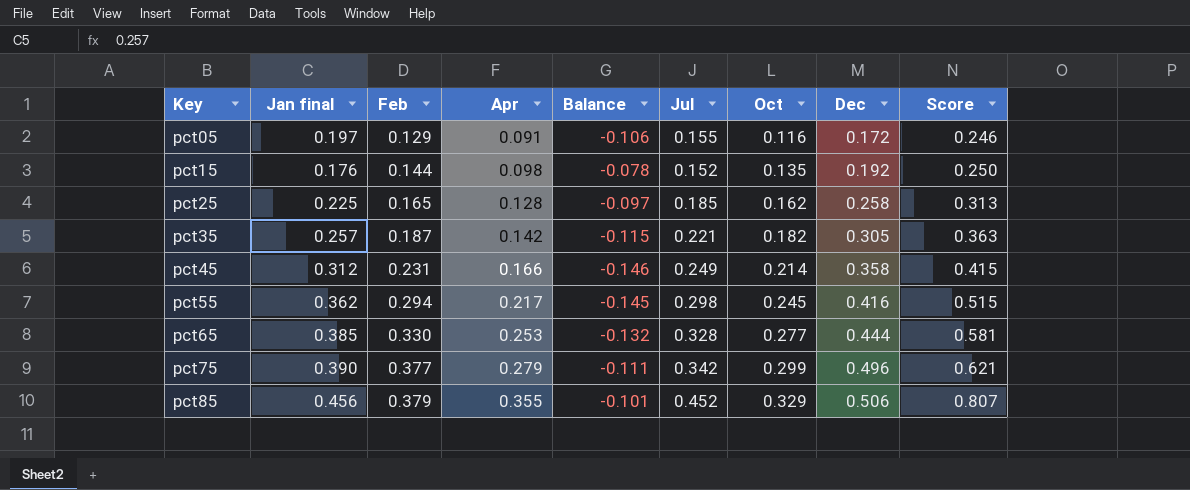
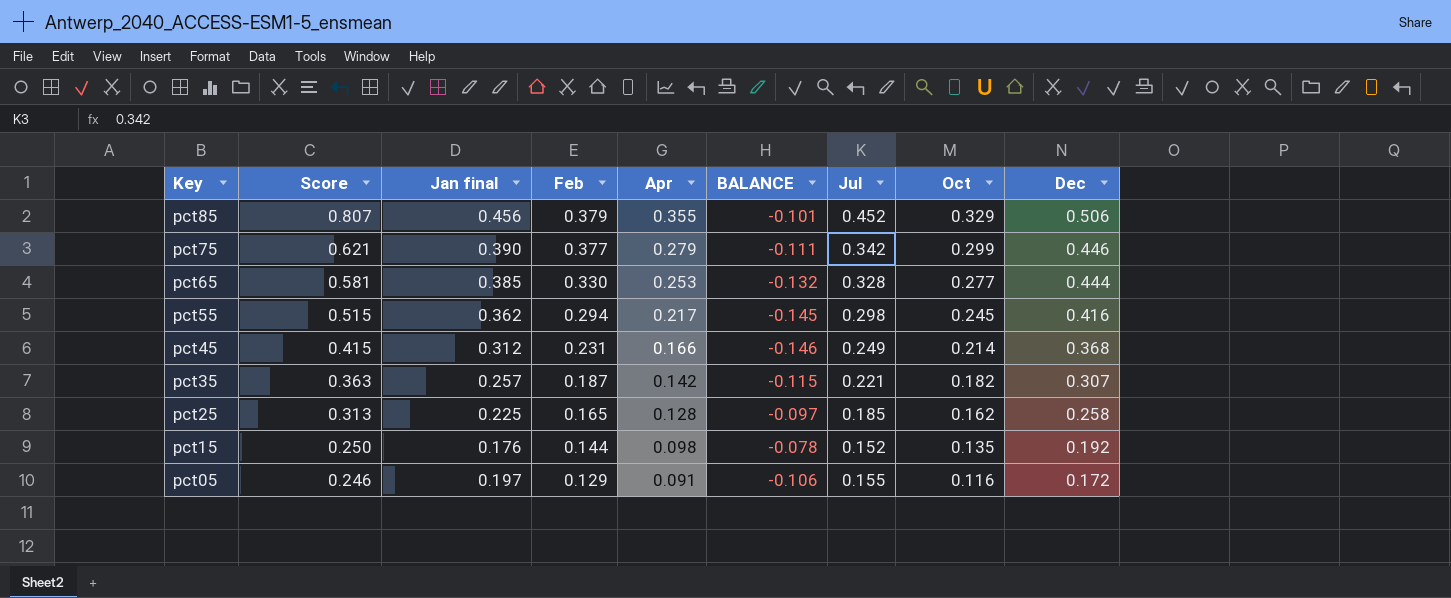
row order: Key ascending -> Key descending
column Score | position: 9 -> 2
column name: Balance -> BALANCE
pct75 | Dec: 0.496 -> 0.446
pct45 | Dec: 0.358 -> 0.368
pct35 | Dec: 0.305 -> 0.307

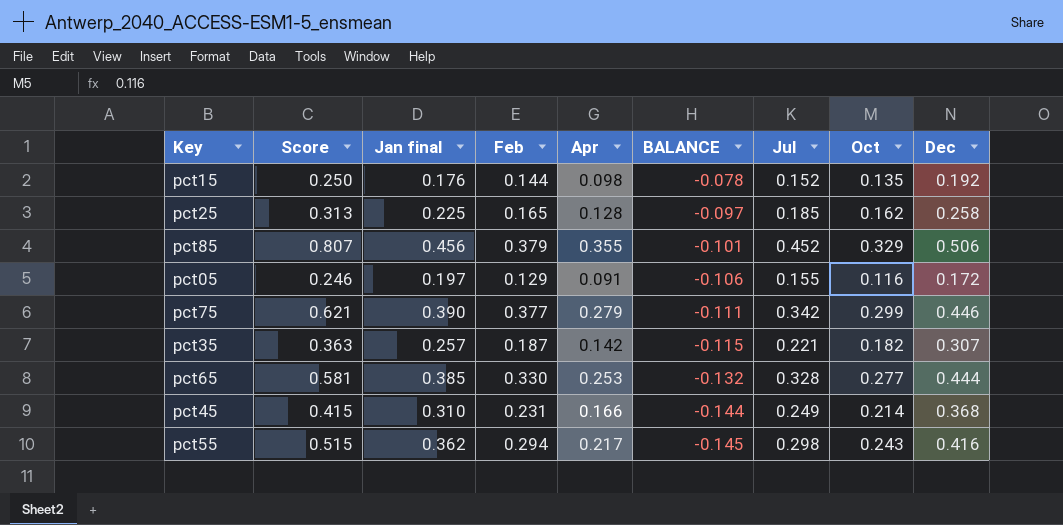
row order: Key descending -> BALANCE descending
pct45 | Jan final: 0.312 -> 0.310
pct45 | BALANCE: -0.146 -> -0.144
pct55 | Oct: 0.245 -> 0.243

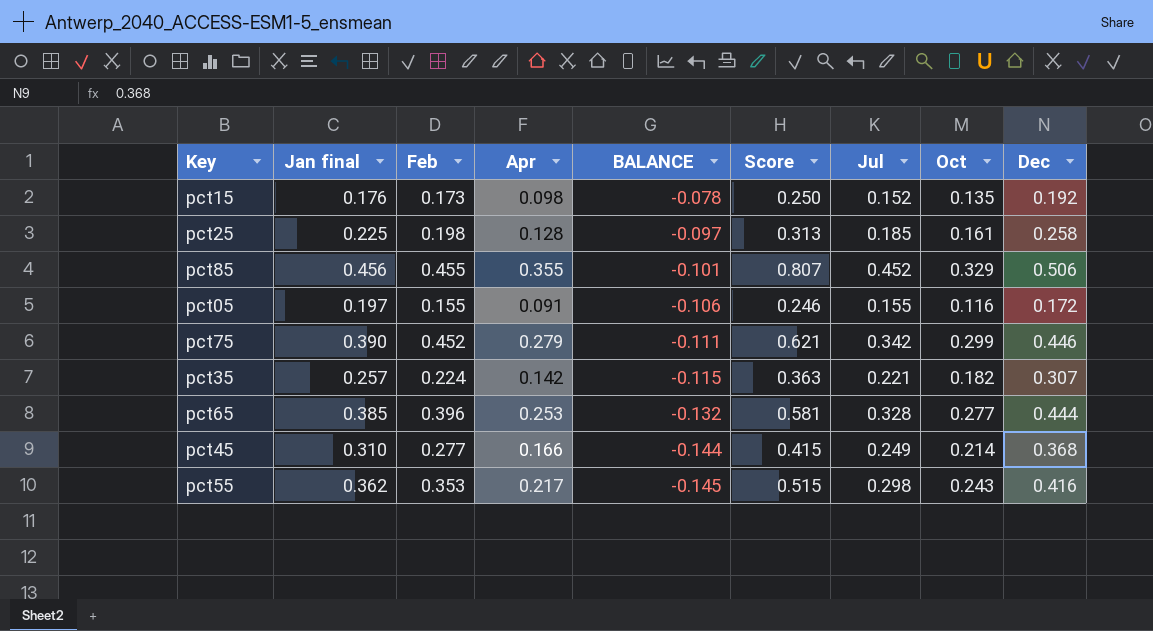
column Score | position: 2 -> 6
pct15 | Feb: 0.144 -> 0.173
pct25 | Feb: 0.165 -> 0.198
pct25 | Oct: 0.162 -> 0.161
pct85 | Feb: 0.379 -> 0.455
pct05 | Feb: 0.129 -> 0.155
pct75 | Feb: 0.377 -> 0.452
pct35 | Feb: 0.187 -> 0.224
pct65 | Feb: 0.330 -> 0.396
pct45 | Feb: 0.231 -> 0.277
pct55 | Feb: 0.294 -> 0.353

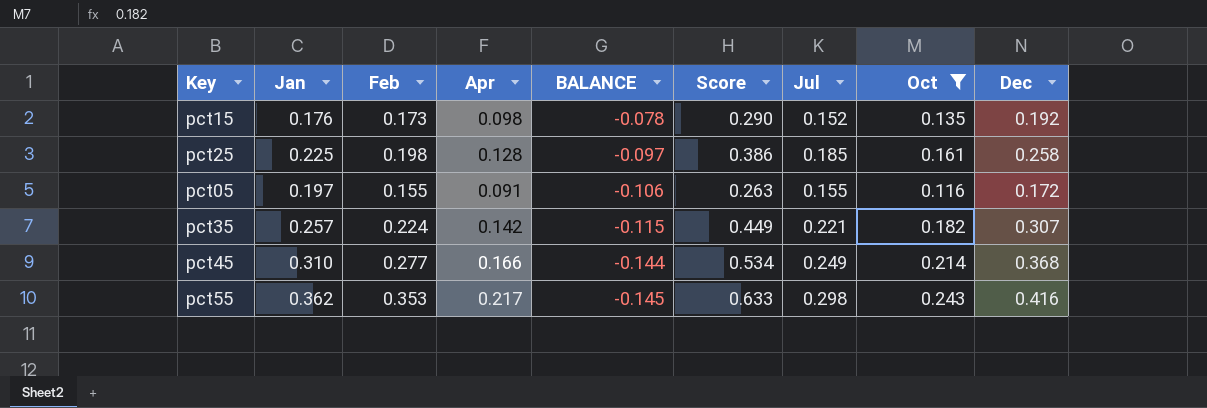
filter: none -> Oct <= 0.243
column name: Jan final -> Jan
column Score | formula: [Apr] + [Jul] -> [Apr] + [Dec]

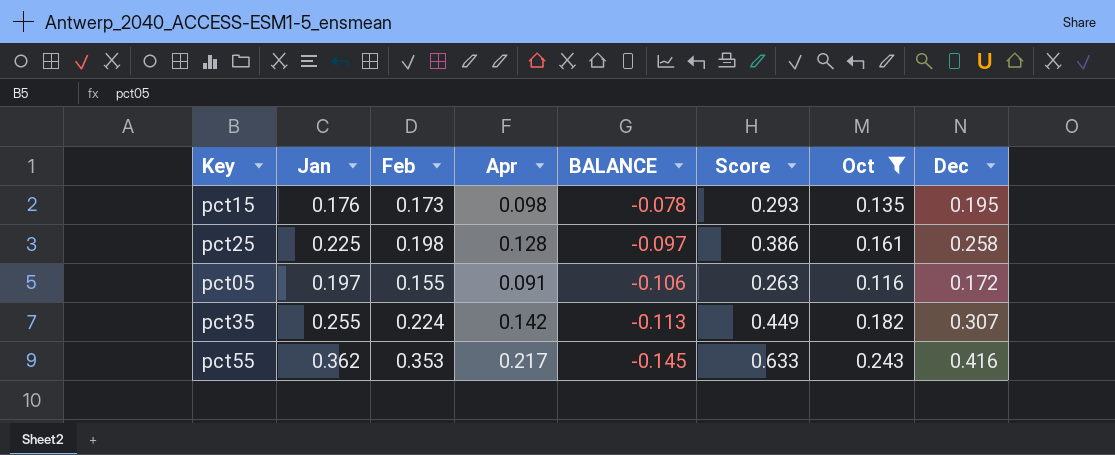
column Jul | position: 7 -> none
row pct45: 0.310 | 0.277 | 0.166 | -0.144 | 0.534 | 0.249 | 0.214 | 0.368 -> none
pct15 | Score: 0.290 -> 0.293
pct15 | Dec: 0.192 -> 0.195
pct35 | Jan: 0.257 -> 0.255
pct35 | BALANCE: -0.115 -> -0.113

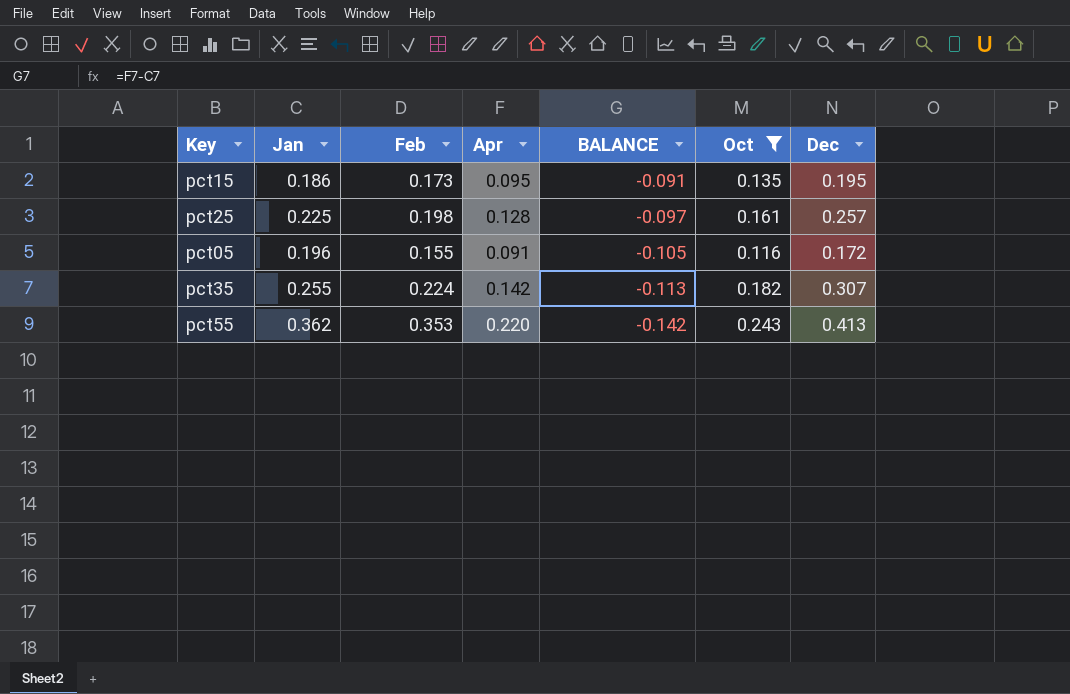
column Score | formula: [Apr] + [Dec] -> none
pct15 | Jan: 0.176 -> 0.186
pct15 | Apr: 0.098 -> 0.095
pct15 | BALANCE: -0.078 -> -0.091
pct25 | Dec: 0.258 -> 0.257
pct05 | Jan: 0.197 -> 0.196
pct05 | BALANCE: -0.106 -> -0.105
pct55 | Apr: 0.217 -> 0.220
pct55 | BALANCE: -0.145 -> -0.142
pct55 | Dec: 0.416 -> 0.413

